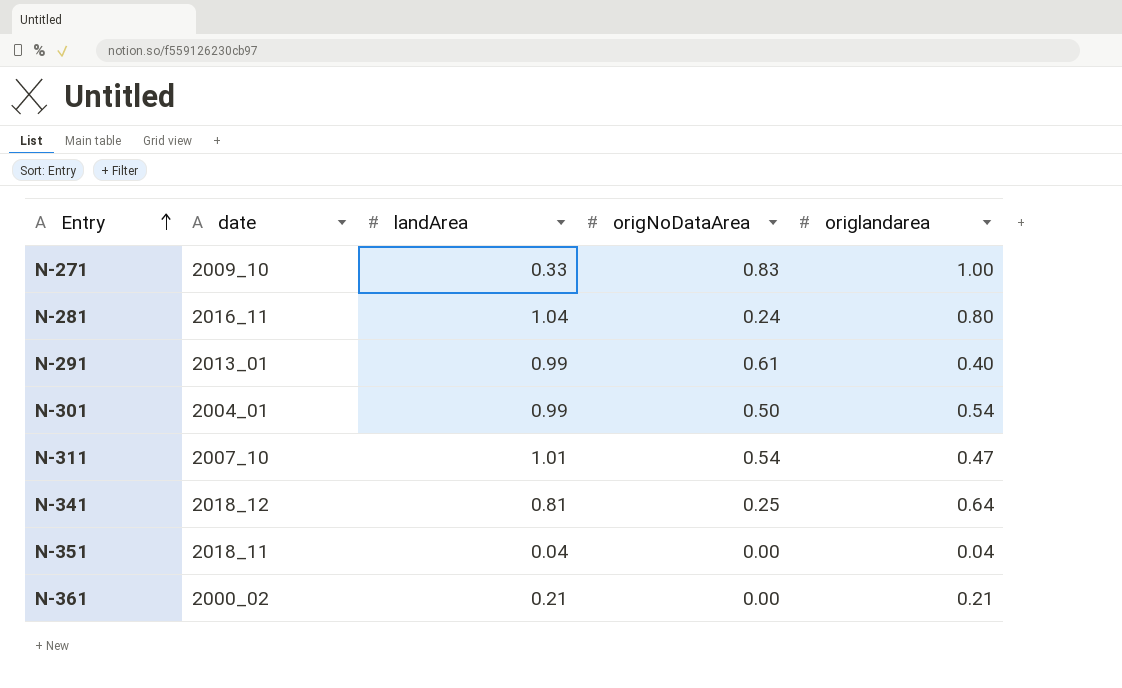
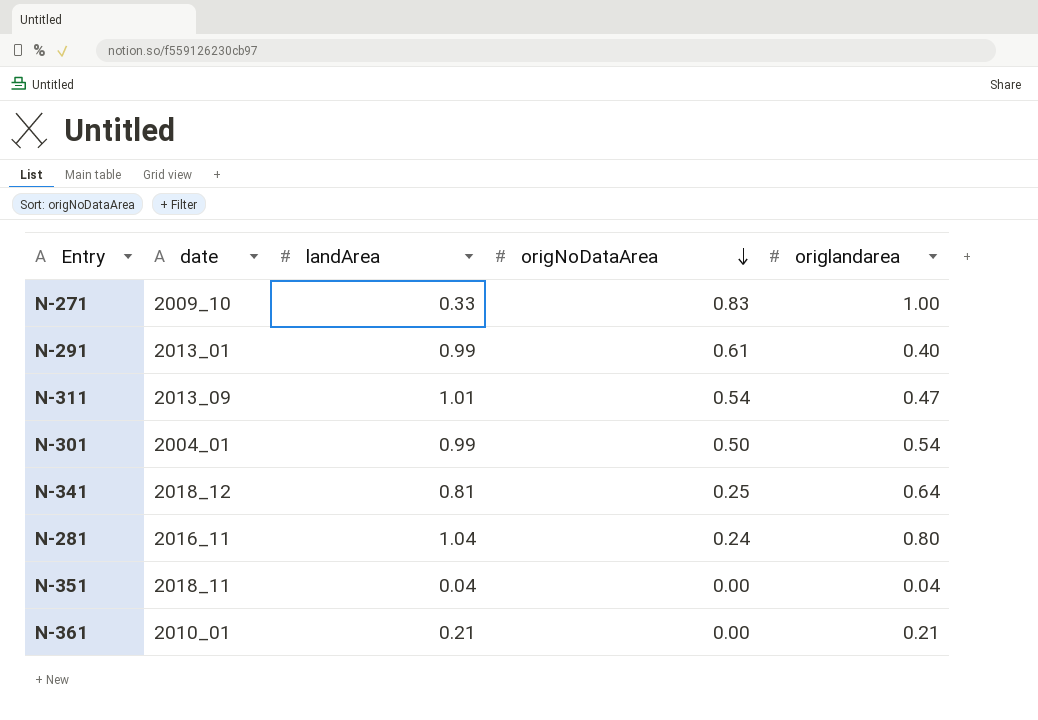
row order: Entry ascending -> origNoDataArea descending
N-311 | date: 2007_10 -> 2013_09
N-361 | date: 2000_02 -> 2010_01

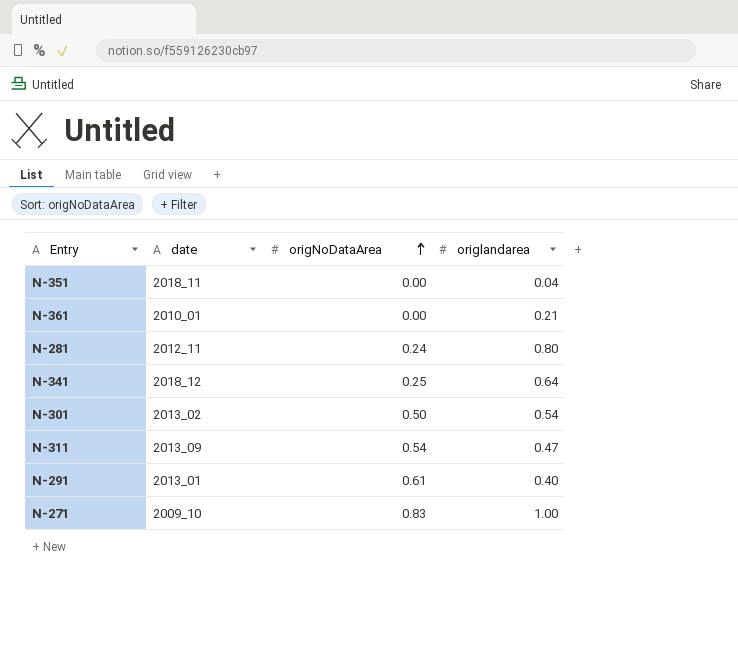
row order: origNoDataArea descending -> origNoDataArea ascending
column landArea | position: 3 -> none
N-281 | date: 2016_11 -> 2012_11
N-301 | date: 2004_01 -> 2013_02

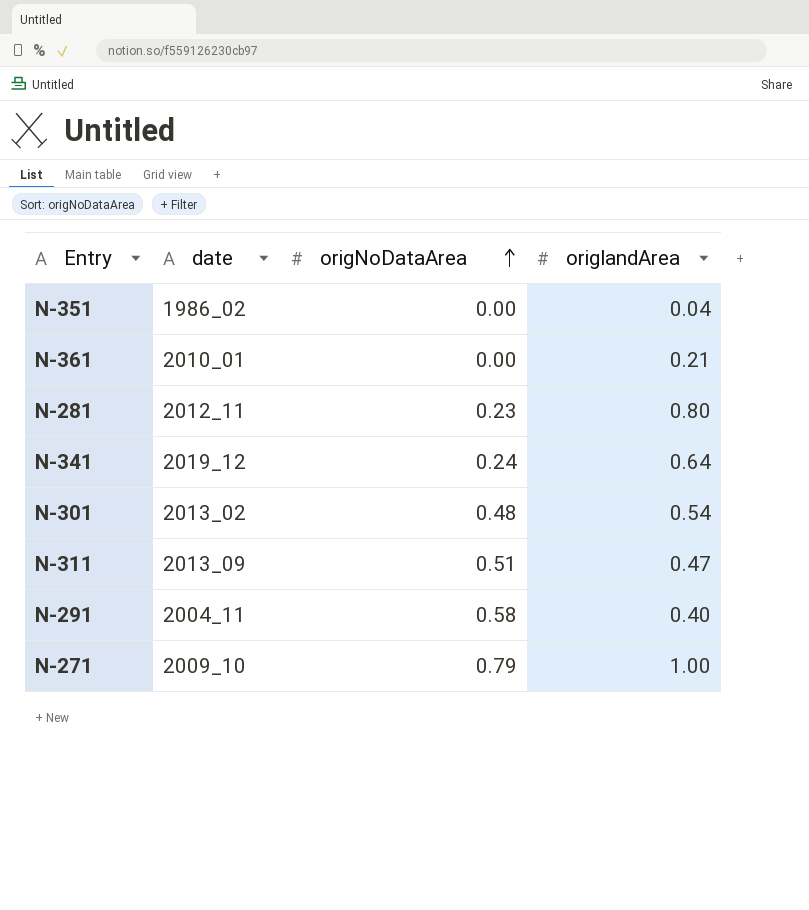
column name: origlandarea -> origlandArea
N-351 | date: 2018_11 -> 1986_02
N-281 | origNoDataArea: 0.24 -> 0.23
N-341 | date: 2018_12 -> 2019_12
N-341 | origNoDataArea: 0.25 -> 0.24
N-301 | origNoDataArea: 0.50 -> 0.48
N-311 | origNoDataArea: 0.54 -> 0.51
N-291 | date: 2013_01 -> 2004_11
N-291 | origNoDataArea: 0.61 -> 0.58
N-271 | origNoDataArea: 0.83 -> 0.79

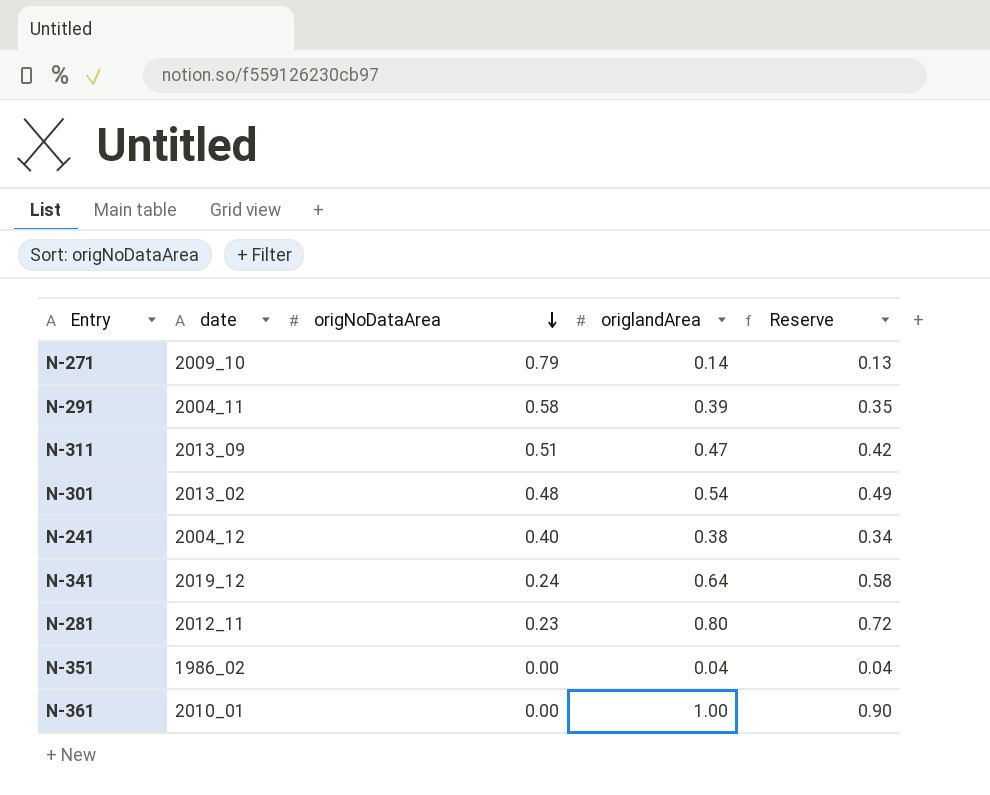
row order: origNoDataArea ascending -> origNoDataArea descending
column Reserve | formula: none -> [origlandArea] * 0.9
N-271 | origlandArea: 1.00 -> 0.14
N-291 | origlandArea: 0.40 -> 0.39
row N-241: none -> 2004_12 | 0.40 | 0.38 | 0.34
N-361 | origlandArea: 0.21 -> 1.00

